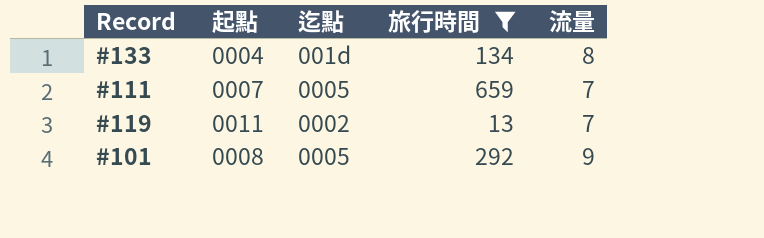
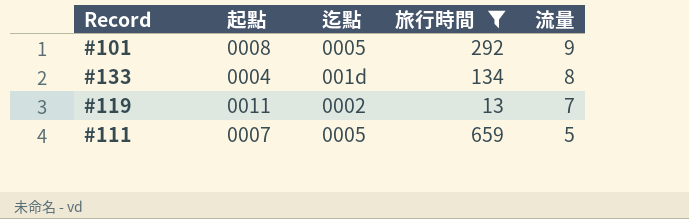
row order: none -> 流量 descending
#111 | 流量: 7 -> 5

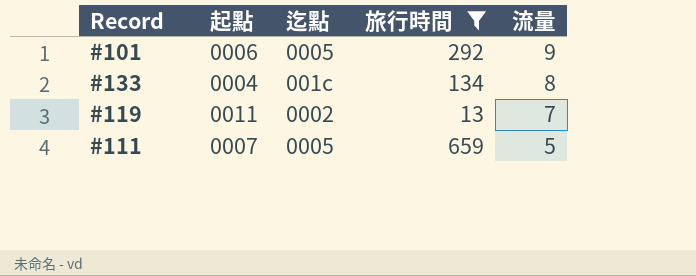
#101 | 起點: 0008 -> 0006
#133 | 迄點: 001d -> 001c

